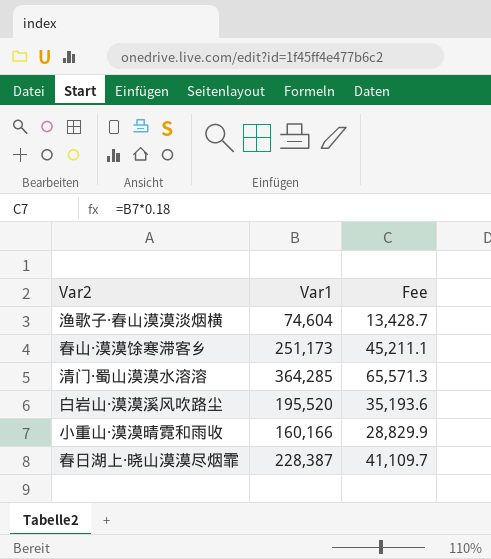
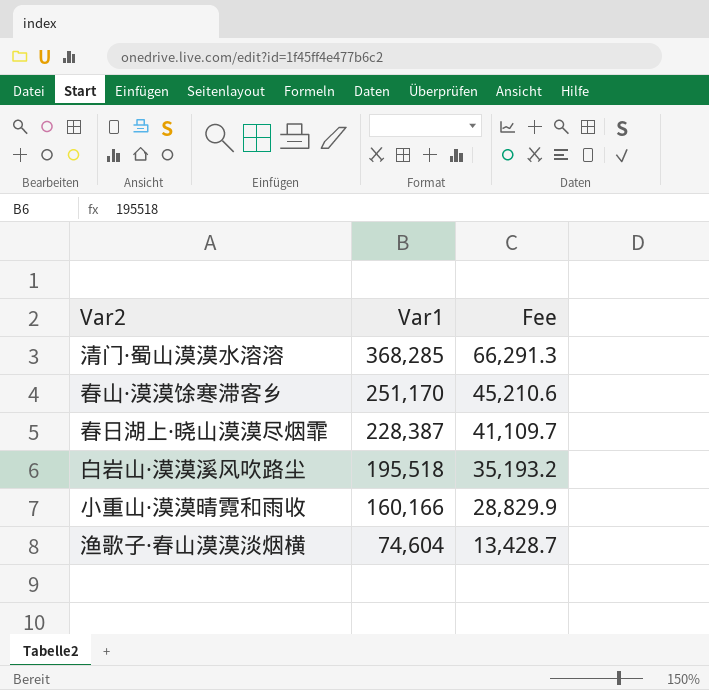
row order: none -> Var1 descending
清门·蜀山漠漠水溶溶 | Var1: 364,285 -> 368,285
清门·蜀山漠漠水溶溶 | Fee: 65,571.3 -> 66,291.3
春山·漠漠馀寒滞客乡 | Var1: 251,173 -> 251,170
春山·漠漠馀寒滞客乡 | Fee: 45,211.1 -> 45,210.6
白岩山·漠漠溪风吹路尘 | Var1: 195,520 -> 195,518
白岩山·漠漠溪风吹路尘 | Fee: 35,193.6 -> 35,193.2

